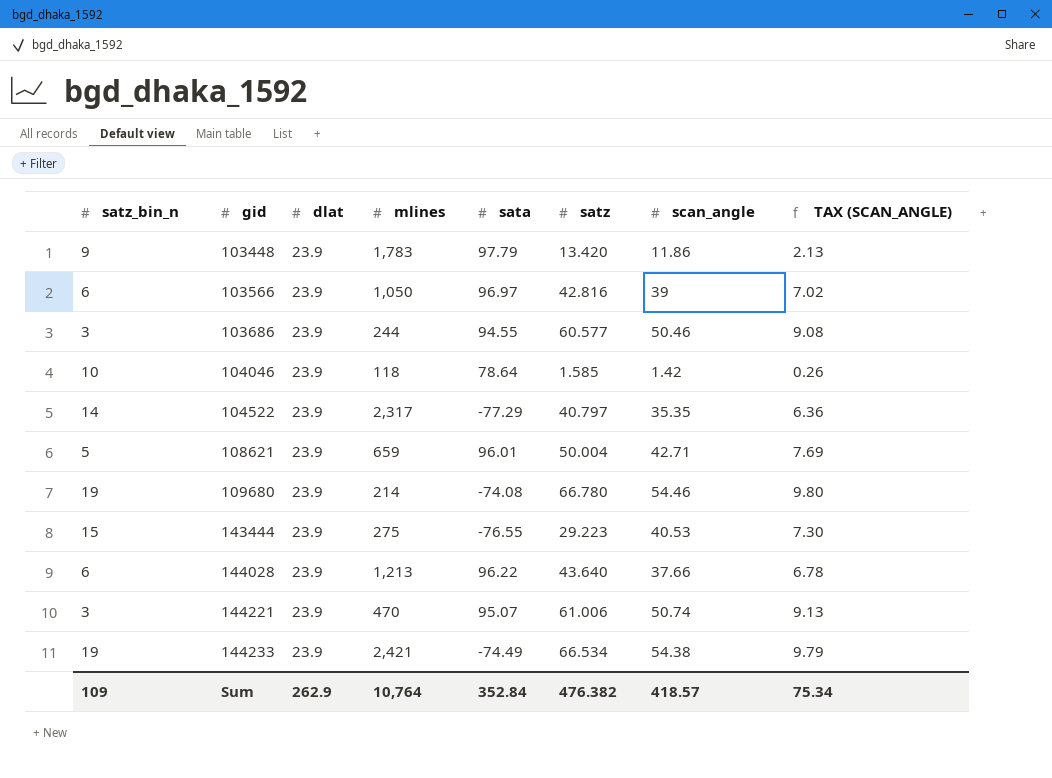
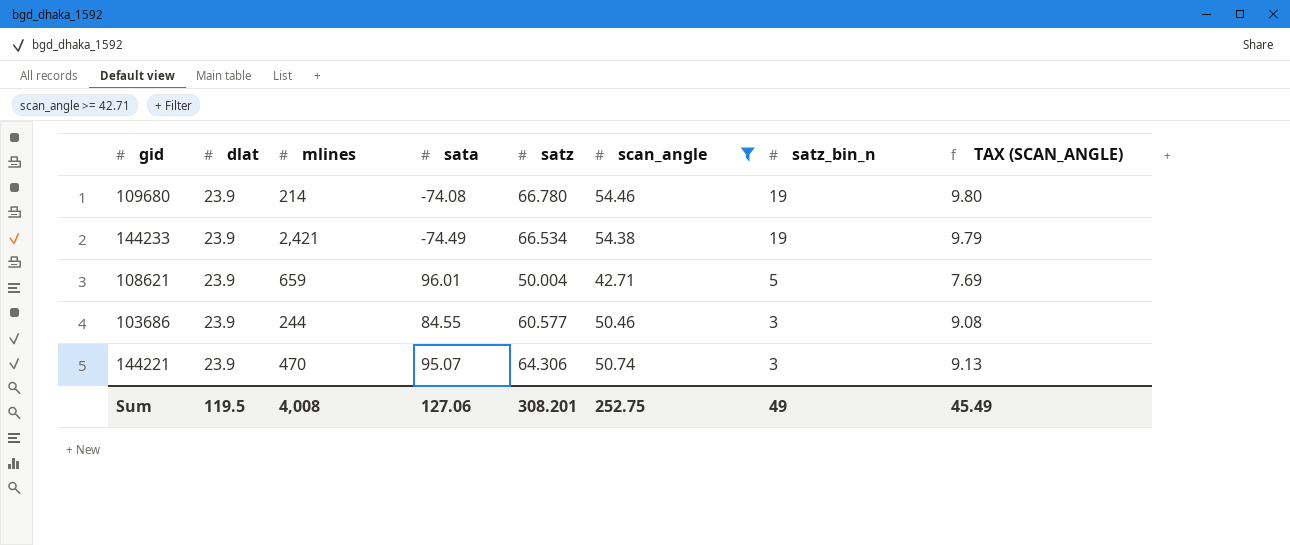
filter: none -> scan_angle >= 42.71
row order: gid ascending -> satz_bin_n descending
column satz_bin_n | position: 1 -> 7
103686 | sata: 94.55 -> 84.55
144221 | satz: 61.006 -> 64.306
Sum | dlat: 262.9 -> 119.5
Sum | mlines: 10,764 -> 4,008
Sum | sata: 352.84 -> 127.06
Sum | satz: 476.382 -> 308.201
Sum | scan_angle: 418.57 -> 252.75
Sum | satz_bin_n: 109 -> 49
Sum | TAX (SCAN_ANGLE): 75.34 -> 45.49

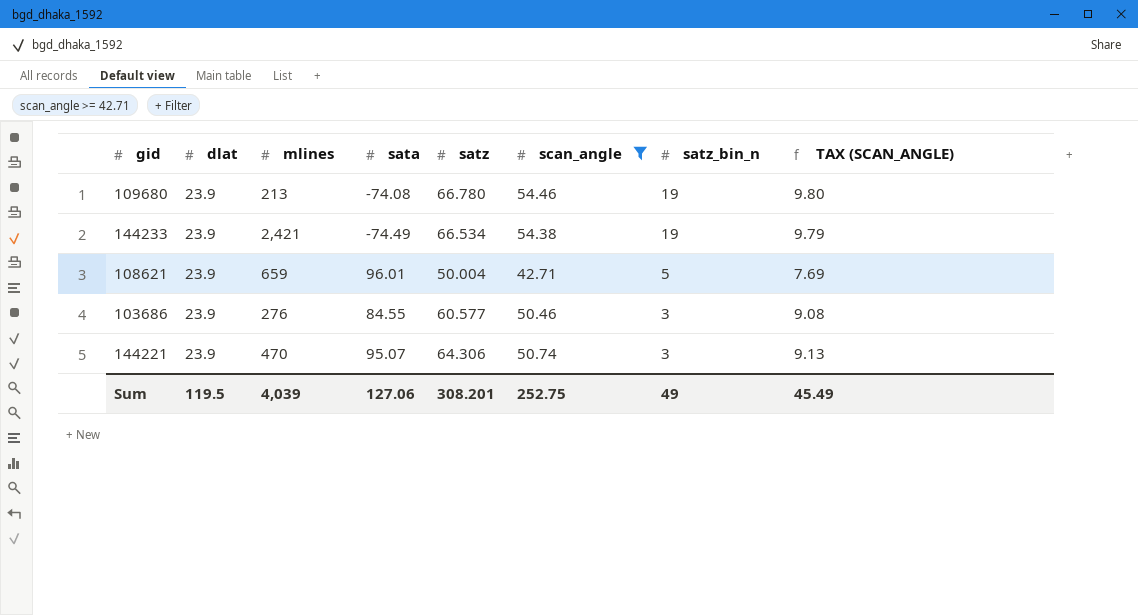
109680 | mlines: 214 -> 213
103686 | mlines: 244 -> 276
Sum | mlines: 4,008 -> 4,039

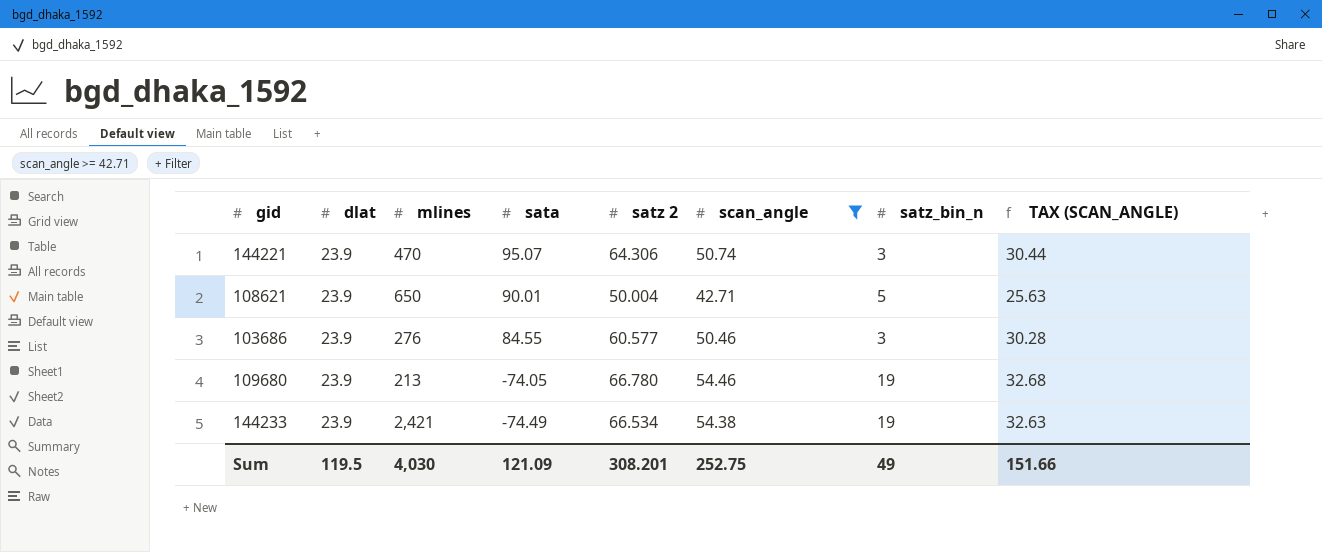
row order: satz_bin_n descending -> sata descending
column name: satz -> satz 2
column TAX (SCAN_ANGLE) | formula: [scan_angle] * 0.18 -> [scan_angle] * 0.6
108621 | mlines: 659 -> 650
108621 | sata: 96.01 -> 90.01
109680 | sata: -74.08 -> -74.05
Sum | mlines: 4,039 -> 4,030
Sum | sata: 127.06 -> 121.09
Sum | TAX (SCAN_ANGLE): 45.49 -> 151.66

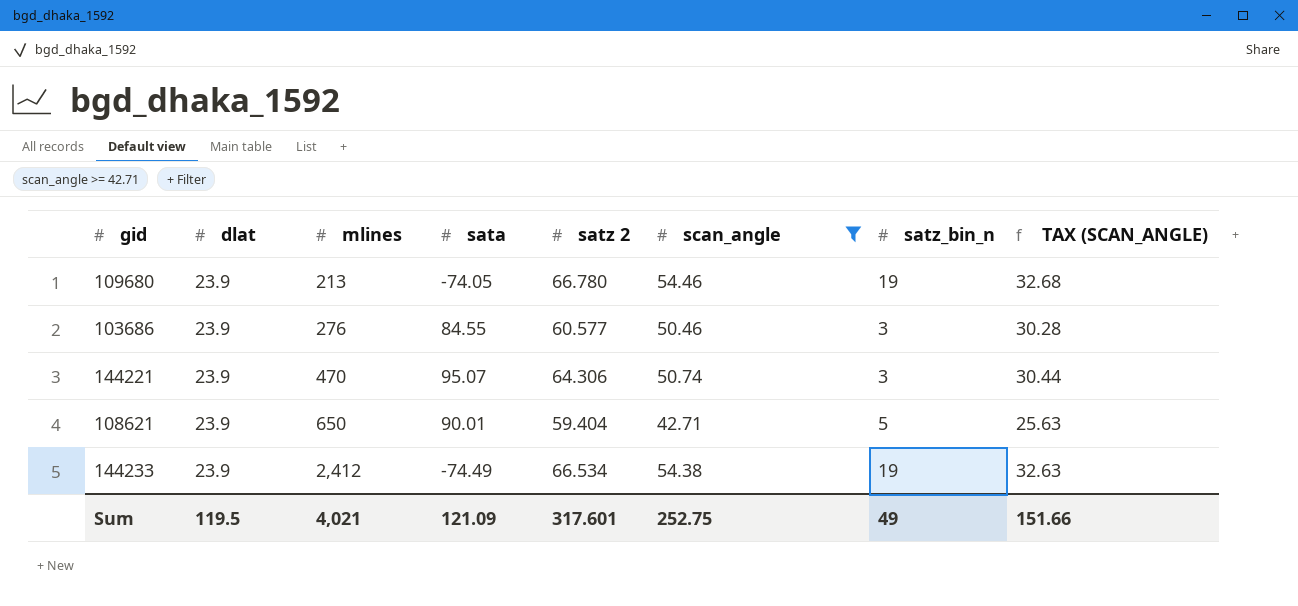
row order: sata descending -> mlines ascending
108621 | satz 2: 50.004 -> 59.404
144233 | mlines: 2,421 -> 2,412
Sum | mlines: 4,030 -> 4,021
Sum | satz 2: 308.201 -> 317.601

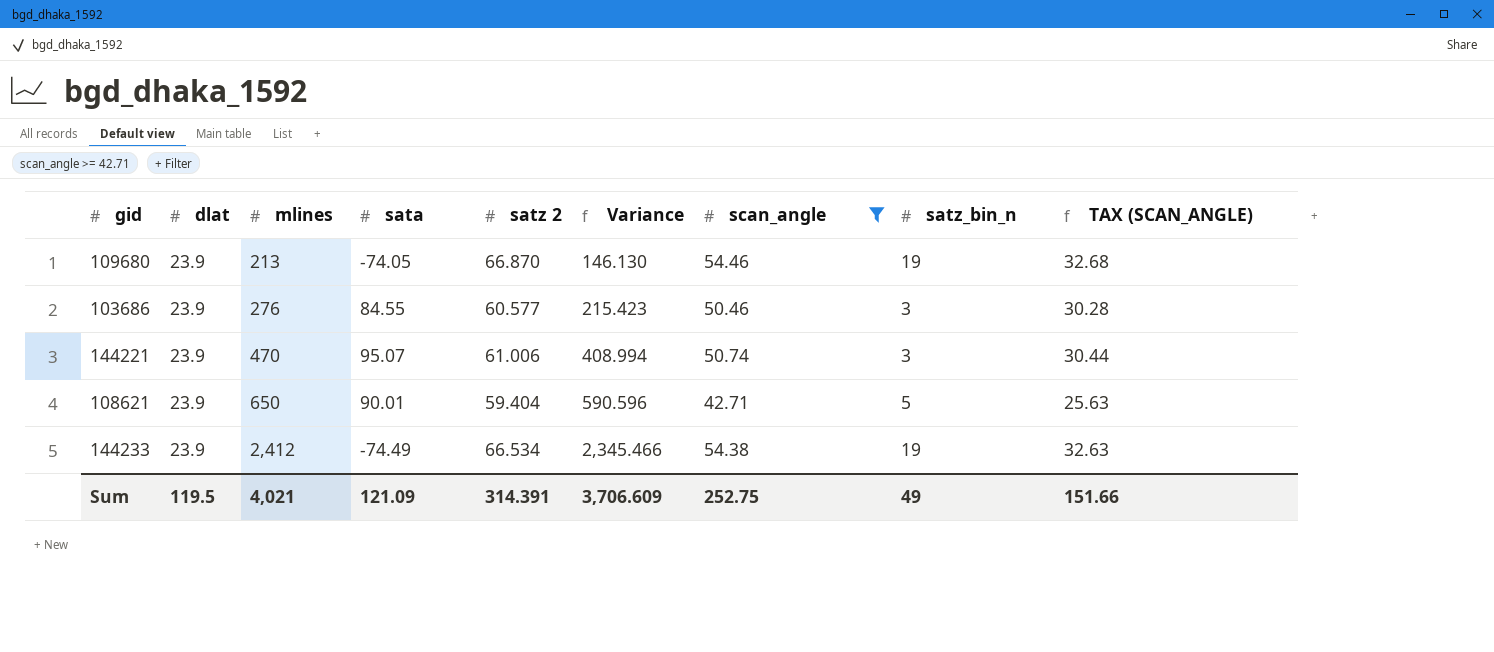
column Variance | formula: none -> [mlines] - [satz 2]
109680 | satz 2: 66.780 -> 66.870
144221 | satz 2: 64.306 -> 61.006
Sum | satz 2: 317.601 -> 314.391

